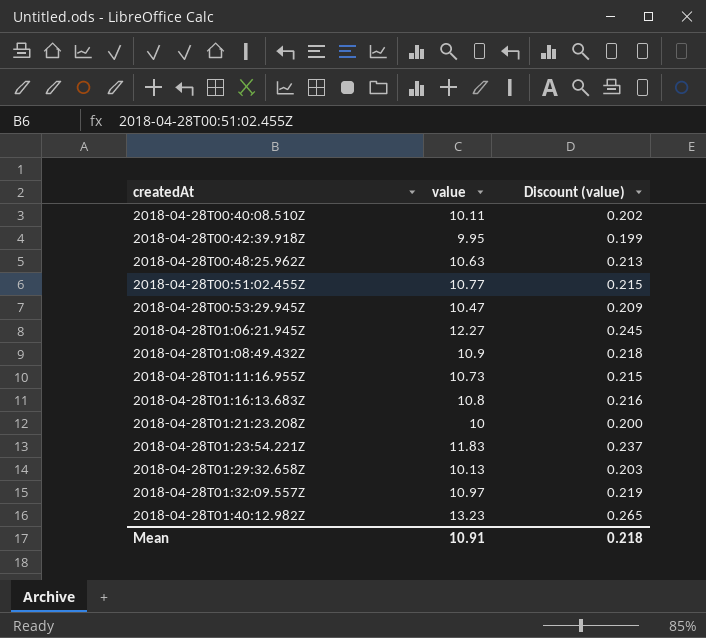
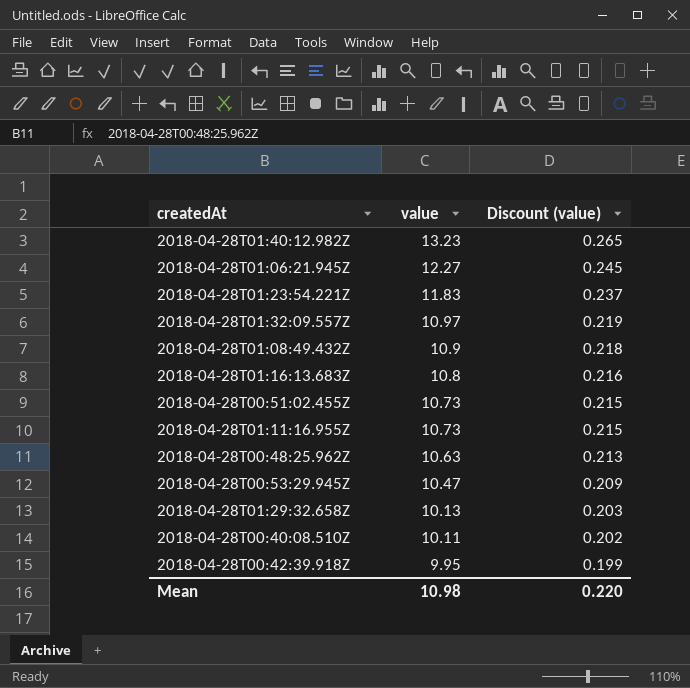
row order: createdAt ascending -> value descending
row 2018-04-28T01:21:23.208Z: 10 | 0.200 -> none
2018-04-28T00:51:02.455Z | value: 10.77 -> 10.73
Mean | value: 10.91 -> 10.98
Mean | Discount (value): 0.218 -> 0.220

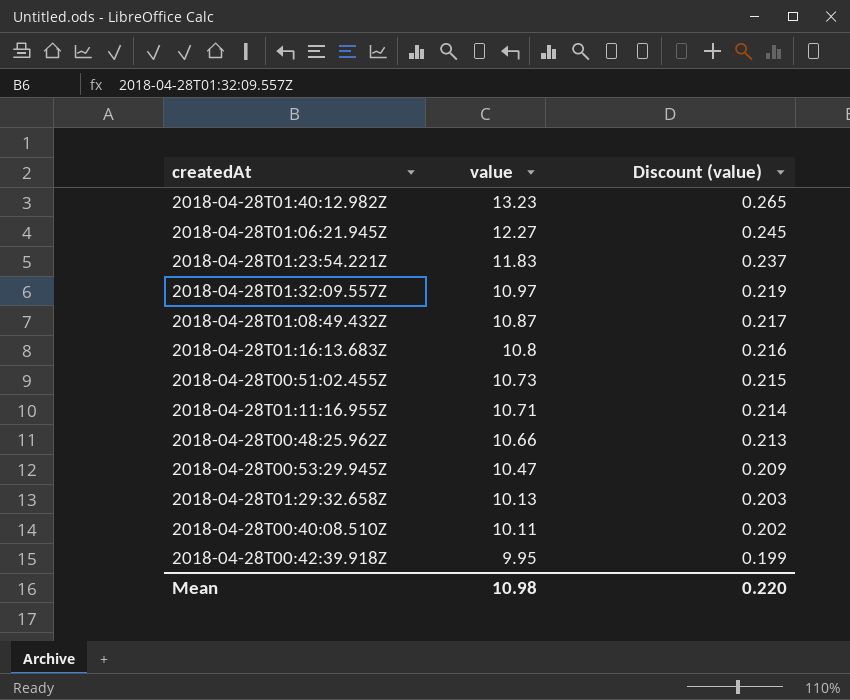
2018-04-28T01:08:49.432Z | value: 10.9 -> 10.87
2018-04-28T01:08:49.432Z | Discount (value): 0.218 -> 0.217
2018-04-28T01:11:16.955Z | value: 10.73 -> 10.71
2018-04-28T01:11:16.955Z | Discount (value): 0.215 -> 0.214
2018-04-28T00:48:25.962Z | value: 10.63 -> 10.66

